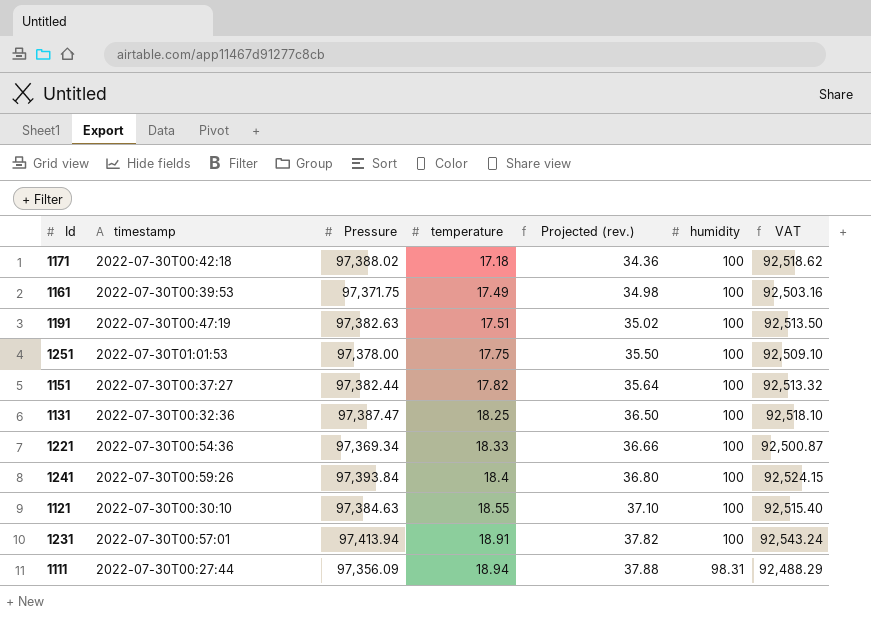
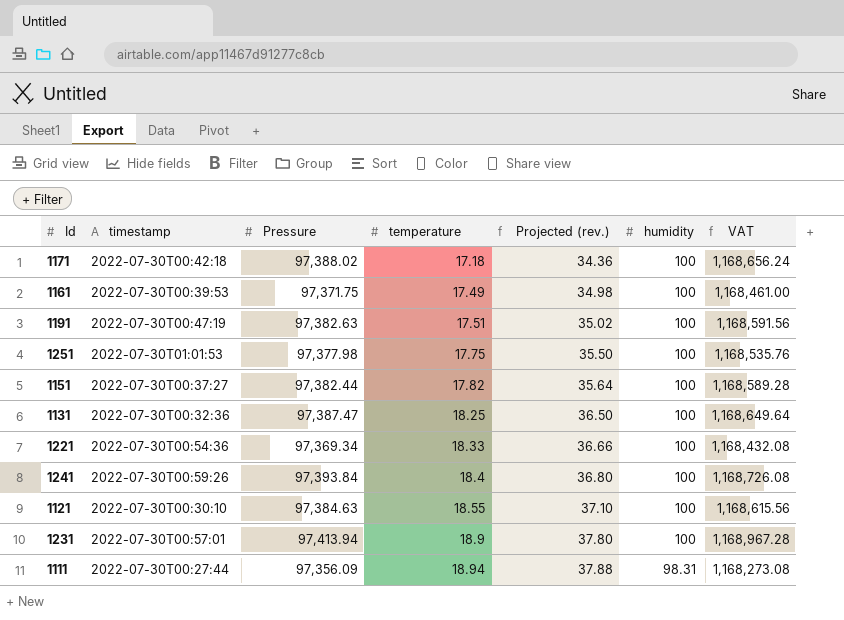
column VAT | formula: [Pressure] * 0.95 -> [Pressure] * 12
1251 | Pressure: 97,378.00 -> 97,377.98
1231 | temperature: 18.91 -> 18.9
1231 | Projected (rev.): 37.82 -> 37.80

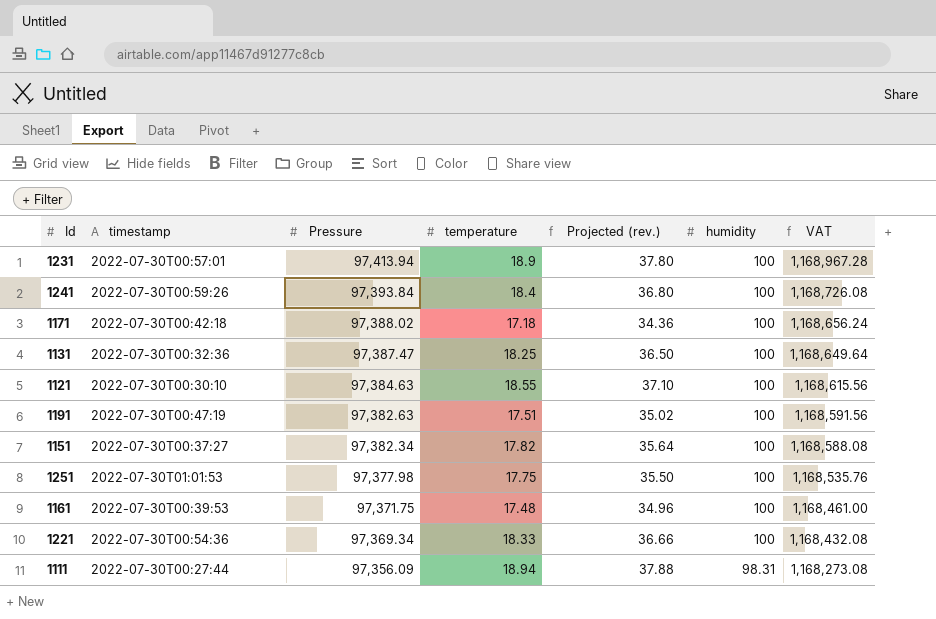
row order: temperature ascending -> Pressure descending
1151 | Pressure: 97,382.44 -> 97,382.34
1151 | VAT: 1,168,589.28 -> 1,168,588.08
1161 | temperature: 17.49 -> 17.48
1161 | Projected (rev.): 34.98 -> 34.96

